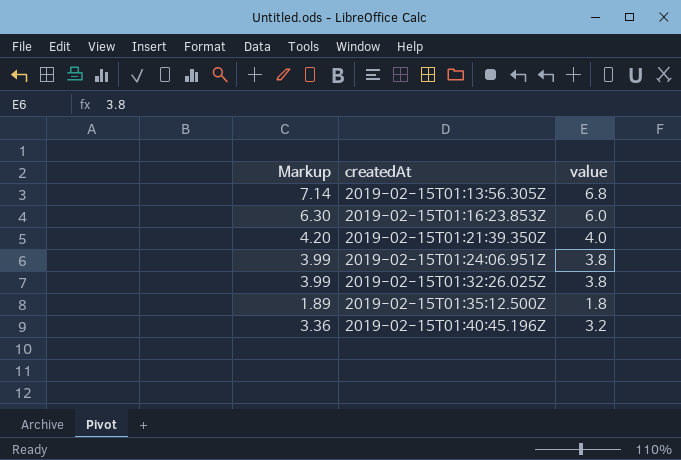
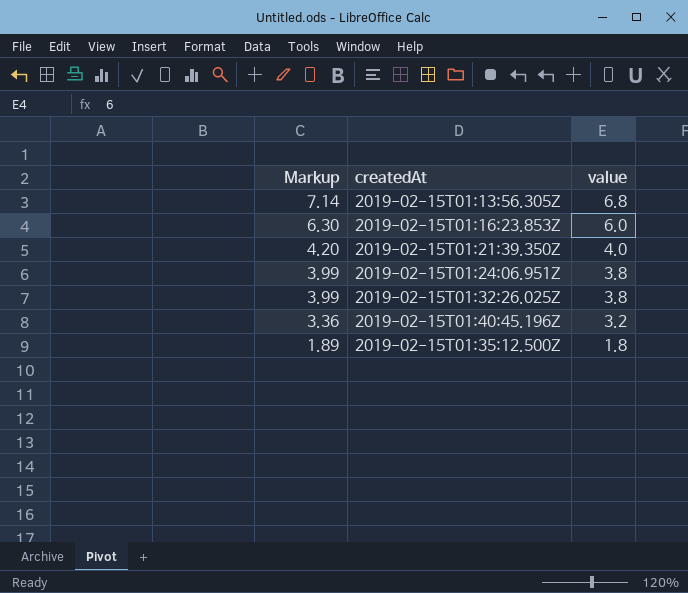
row order: createdAt ascending -> Markup descending

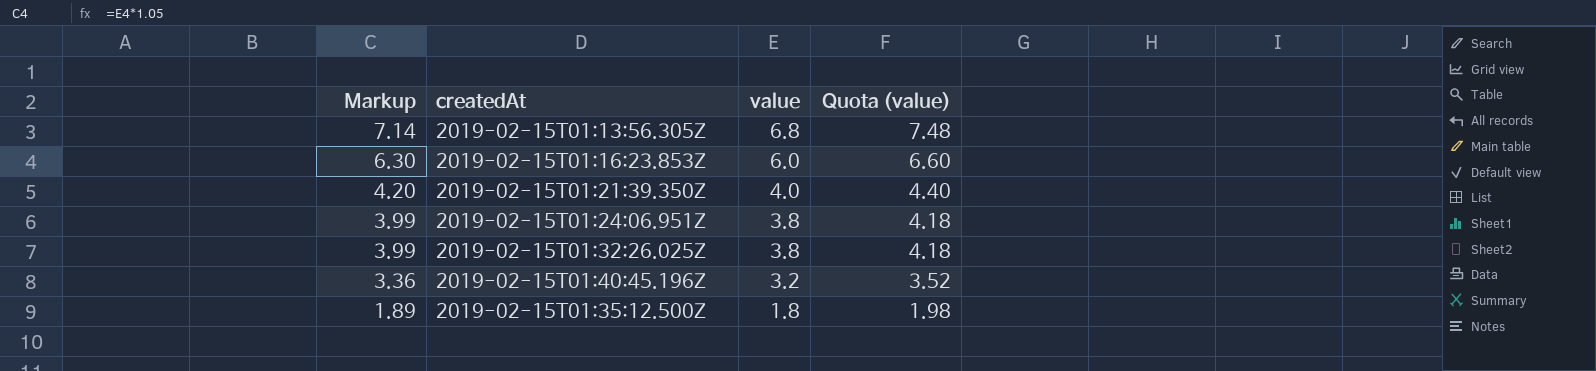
column Quota (value) | formula: none -> [value] * 1.1

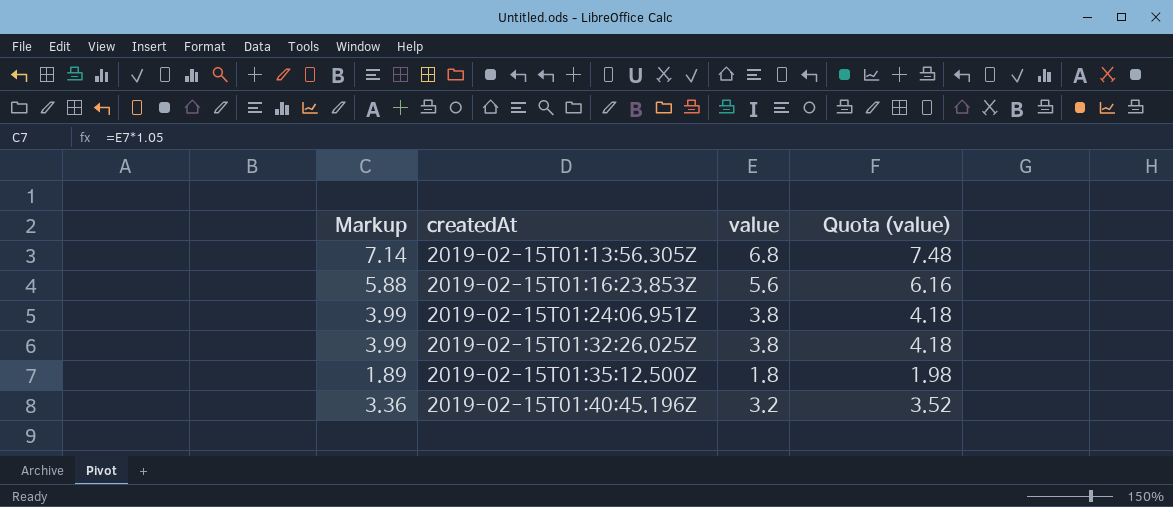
row order: Markup descending -> createdAt ascending
row 2019-02-15T01:21:39.350Z: 4.20 | 4.0 | 4.40 -> none
2019-02-15T01:16:23.853Z | Markup: 6.30 -> 5.88
2019-02-15T01:16:23.853Z | value: 6.0 -> 5.6
2019-02-15T01:16:23.853Z | Quota (value): 6.60 -> 6.16

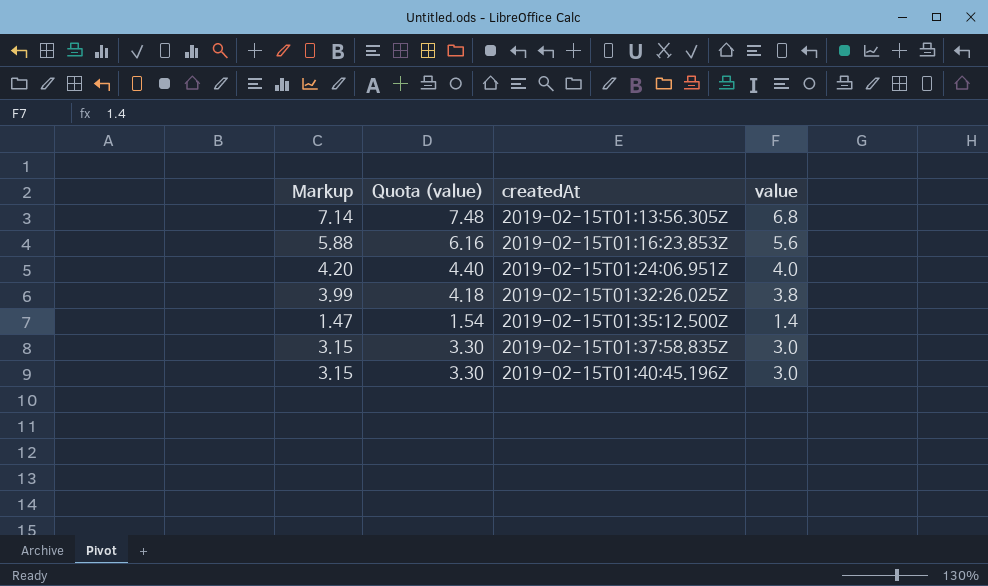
column Quota (value) | position: 4 -> 2
2019-02-15T01:24:06.951Z | Markup: 3.99 -> 4.20
2019-02-15T01:24:06.951Z | Quota (value): 4.18 -> 4.40
2019-02-15T01:24:06.951Z | value: 3.8 -> 4.0
2019-02-15T01:35:12.500Z | Markup: 1.89 -> 1.47
2019-02-15T01:35:12.500Z | Quota (value): 1.98 -> 1.54
2019-02-15T01:35:12.500Z | value: 1.8 -> 1.4
row 2019-02-15T01:37:58.835Z: none -> 3.15 | 3.30 | 3.0
2019-02-15T01:40:45.196Z | Markup: 3.36 -> 3.15
2019-02-15T01:40:45.196Z | Quota (value): 3.52 -> 3.30
2019-02-15T01:40:45.196Z | value: 3.2 -> 3.0

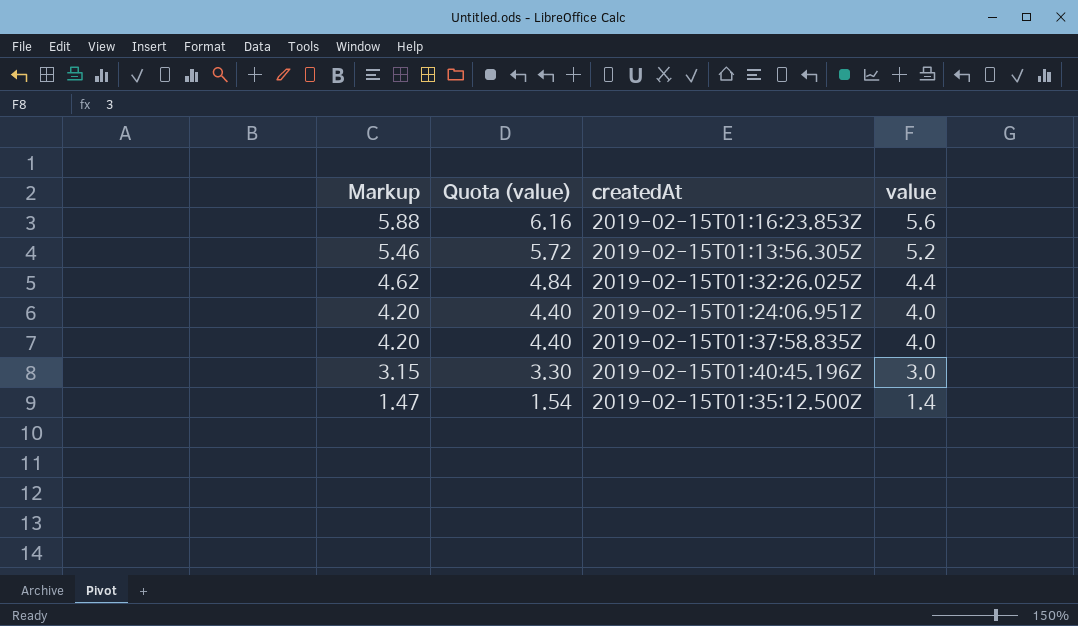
row order: createdAt ascending -> Markup descending
2019-02-15T01:13:56.305Z | Markup: 7.14 -> 5.46
2019-02-15T01:13:56.305Z | Quota (value): 7.48 -> 5.72
2019-02-15T01:13:56.305Z | value: 6.8 -> 5.2
2019-02-15T01:32:26.025Z | Markup: 3.99 -> 4.62
2019-02-15T01:32:26.025Z | Quota (value): 4.18 -> 4.84
2019-02-15T01:32:26.025Z | value: 3.8 -> 4.4
2019-02-15T01:37:58.835Z | Markup: 3.15 -> 4.20
2019-02-15T01:37:58.835Z | Quota (value): 3.30 -> 4.40
2019-02-15T01:37:58.835Z | value: 3.0 -> 4.0

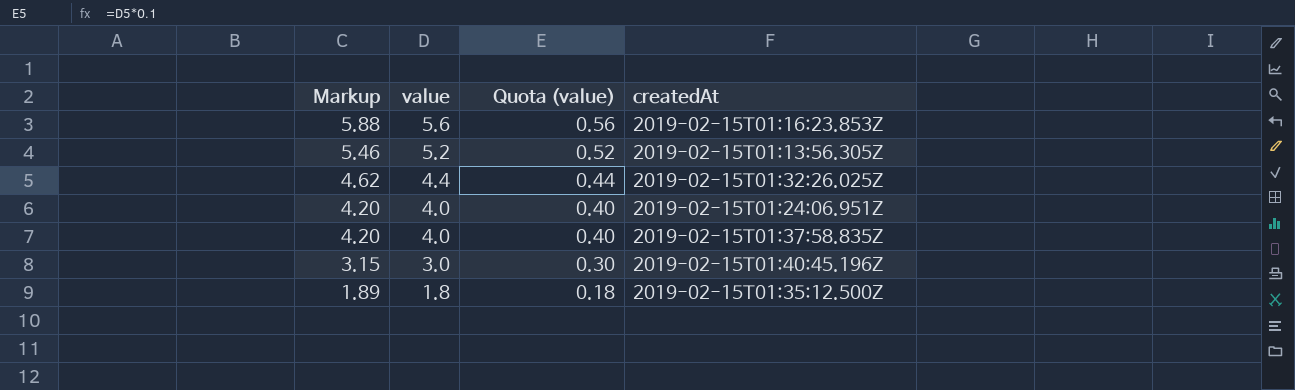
column value | position: 4 -> 2
column Quota (value) | formula: [value] * 1.1 -> [value] * 0.1
2019-02-15T01:35:12.500Z | Markup: 1.47 -> 1.89
2019-02-15T01:35:12.500Z | value: 1.4 -> 1.8

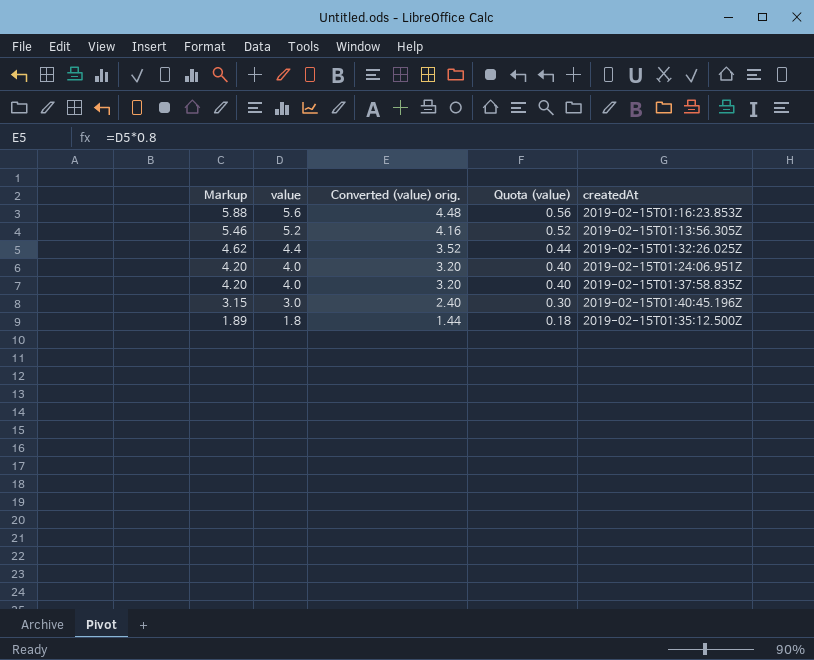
column Converted (value) orig. | formula: none -> [value] * 0.8

